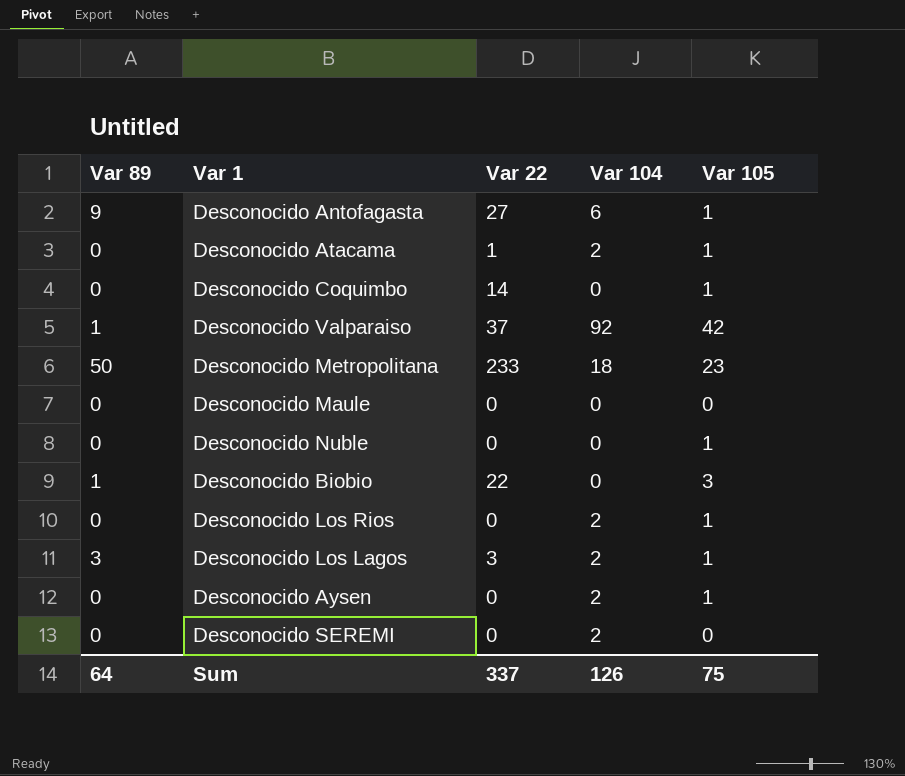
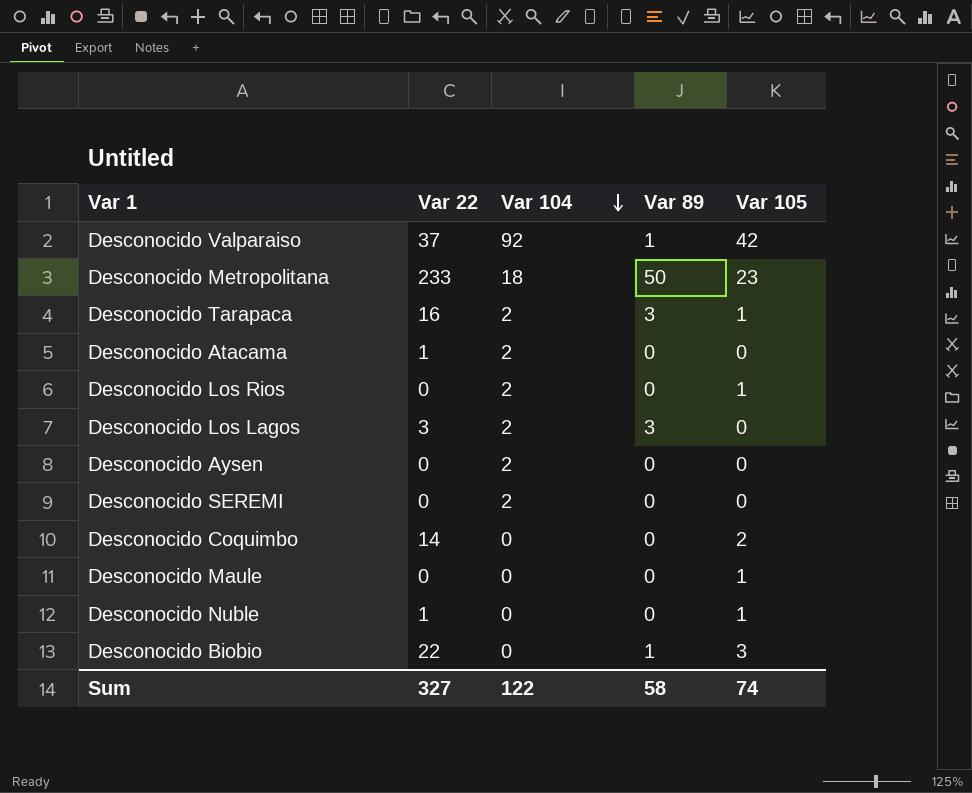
row order: none -> Var 104 descending
column Var 89 | position: 1 -> 4
row Desconocido Antofagasta: 9 | 27 | 6 | 1 -> none
row Desconocido Tarapaca: none -> 16 | 2 | 3 | 1
Desconocido Atacama | Var 105: 1 -> 0
Desconocido Los Lagos | Var 105: 1 -> 0
Desconocido Aysen | Var 105: 1 -> 0
Desconocido Coquimbo | Var 105: 1 -> 2
Desconocido Maule | Var 105: 0 -> 1
Desconocido Nuble | Var 22: 0 -> 1
Sum | Var 22: 337 -> 327
Sum | Var 104: 126 -> 122
Sum | Var 89: 64 -> 58
Sum | Var 105: 75 -> 74

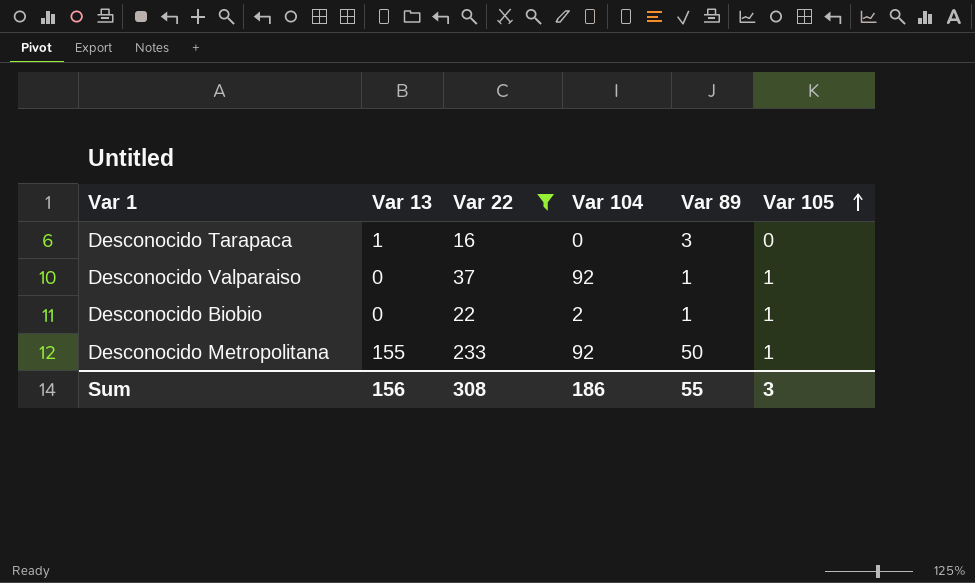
filter: none -> Var 22 >= 16
row order: Var 104 descending -> Var 105 ascending
column Var 13 | position: none -> 2
Desconocido Tarapaca | Var 104: 2 -> 0
Desconocido Tarapaca | Var 105: 1 -> 0
Desconocido Valparaiso | Var 105: 42 -> 1
Desconocido Biobio | Var 104: 0 -> 2
Desconocido Biobio | Var 105: 3 -> 1
Desconocido Metropolitana | Var 104: 18 -> 92
Desconocido Metropolitana | Var 105: 23 -> 1
Sum | Var 22: 327 -> 308
Sum | Var 104: 122 -> 186
Sum | Var 89: 58 -> 55
Sum | Var 105: 74 -> 3

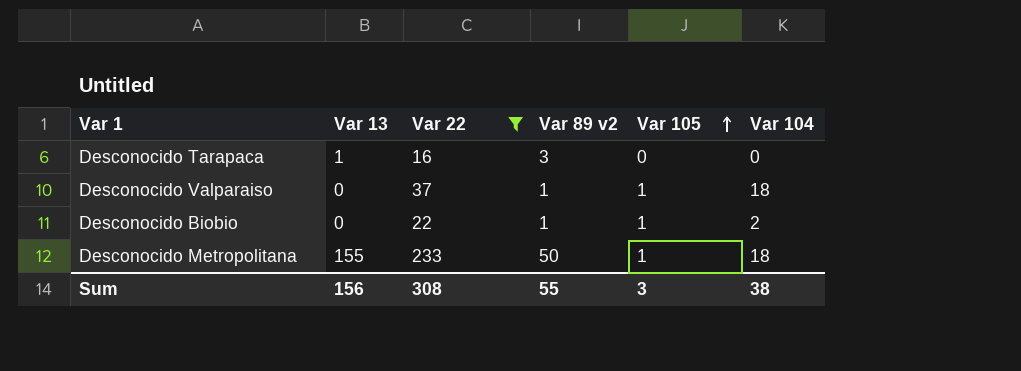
column name: Var 89 -> Var 89 v2
column Var 104 | position: 4 -> 6
Desconocido Valparaiso | Var 104: 92 -> 18
Desconocido Metropolitana | Var 104: 92 -> 18
Sum | Var 104: 186 -> 38

